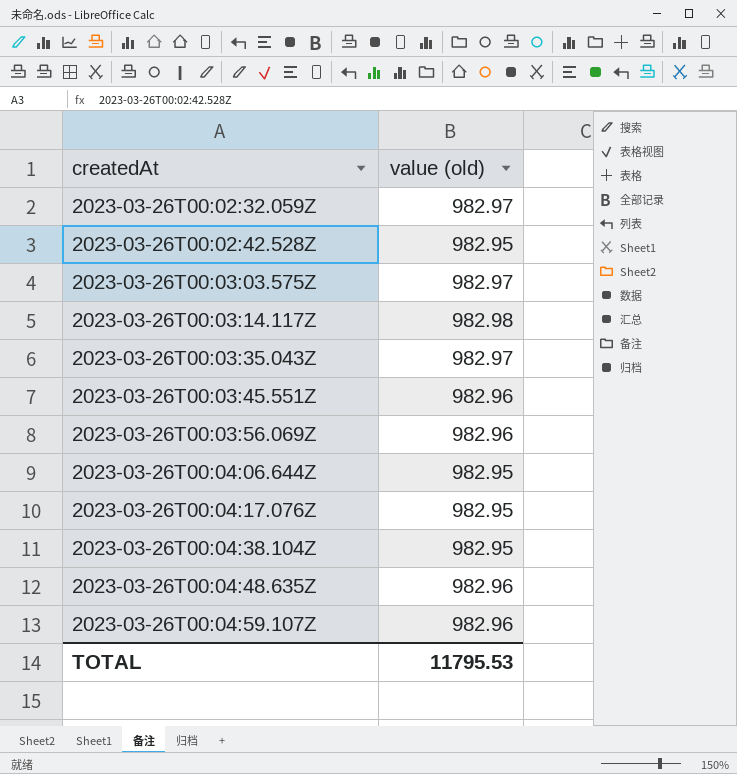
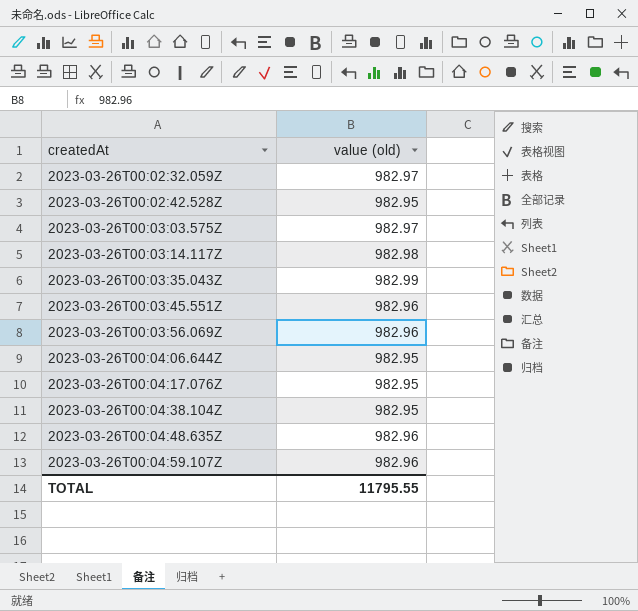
2023-03-26T00:03:35.043Z | value (old): 982.97 -> 982.99
TOTAL | value (old): 11795.53 -> 11795.55

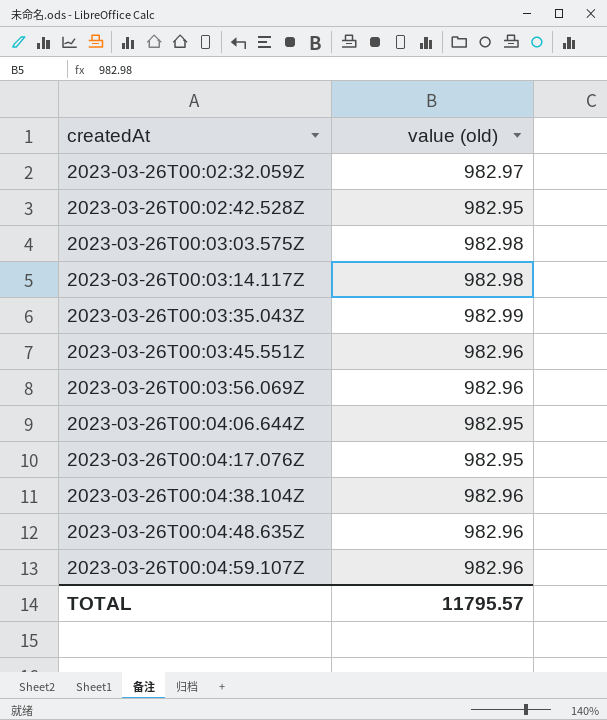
2023-03-26T00:03:03.575Z | value (old): 982.97 -> 982.98
2023-03-26T00:04:38.104Z | value (old): 982.95 -> 982.96
TOTAL | value (old): 11795.55 -> 11795.57

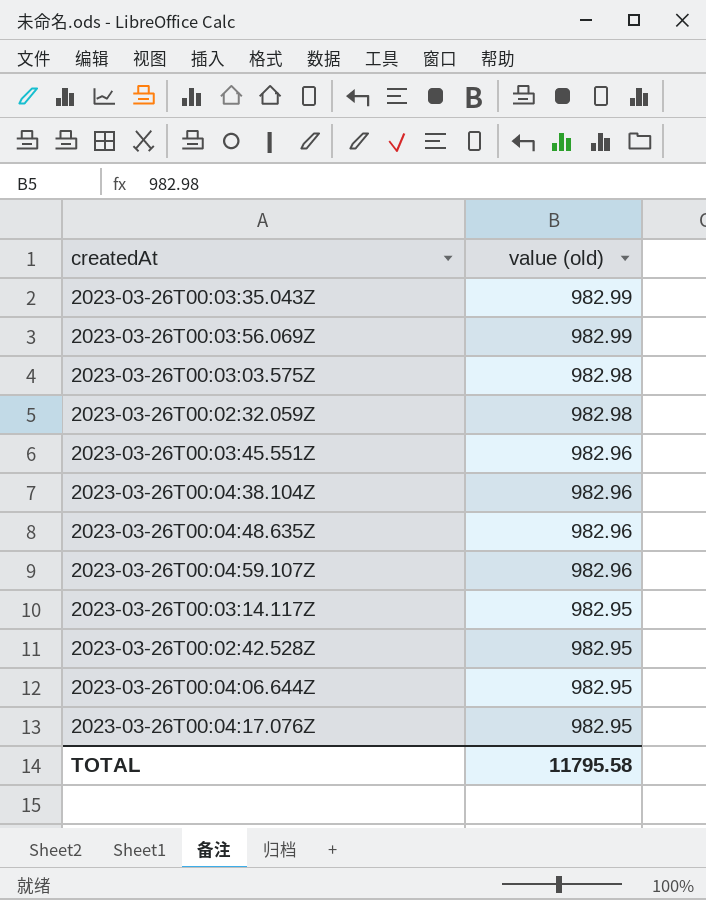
row order: createdAt ascending -> value (old) descending
2023-03-26T00:03:56.069Z | value (old): 982.96 -> 982.99
2023-03-26T00:02:32.059Z | value (old): 982.97 -> 982.98
2023-03-26T00:03:14.117Z | value (old): 982.98 -> 982.95
TOTAL | value (old): 11795.57 -> 11795.58

